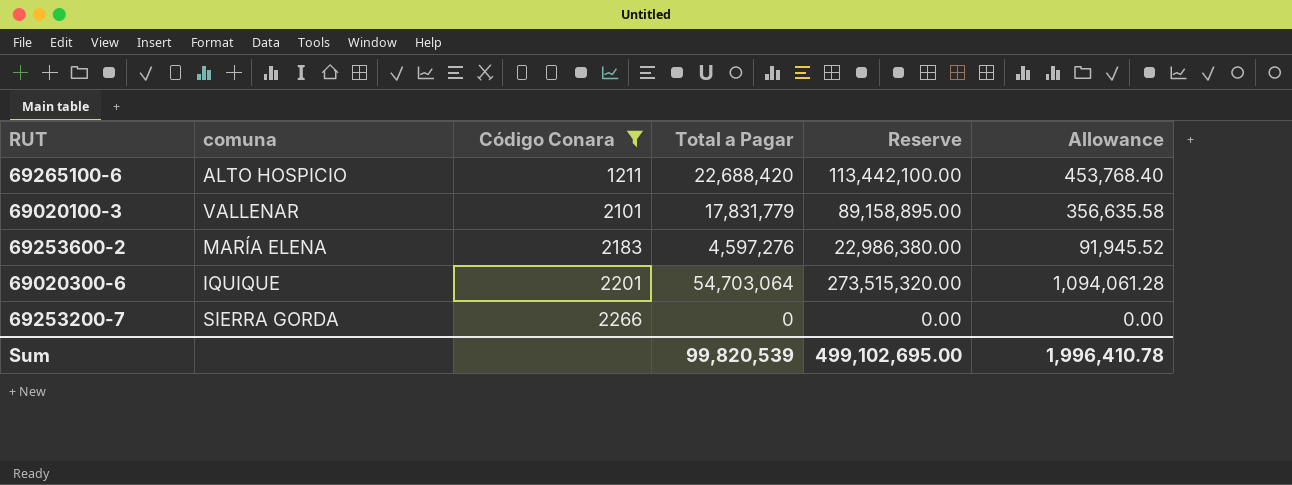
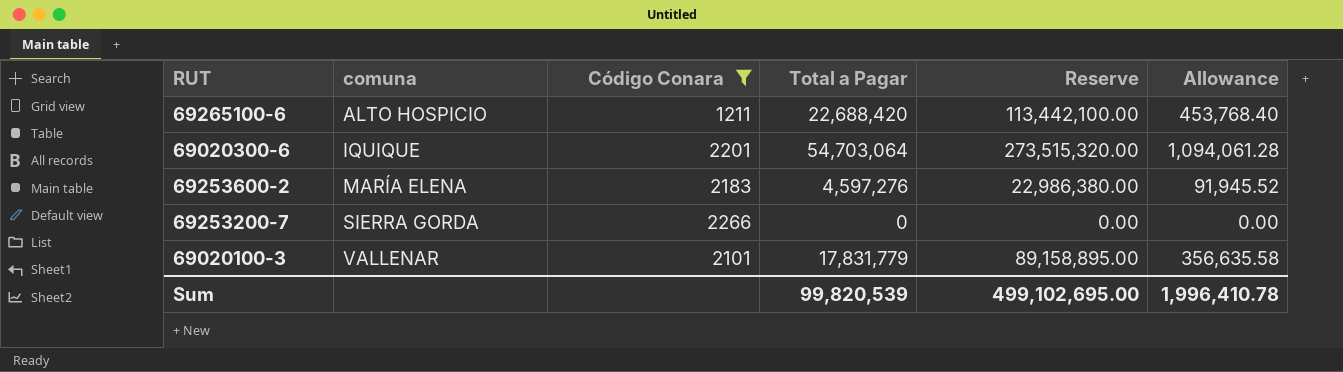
row order: Código Conara ascending -> comuna ascending

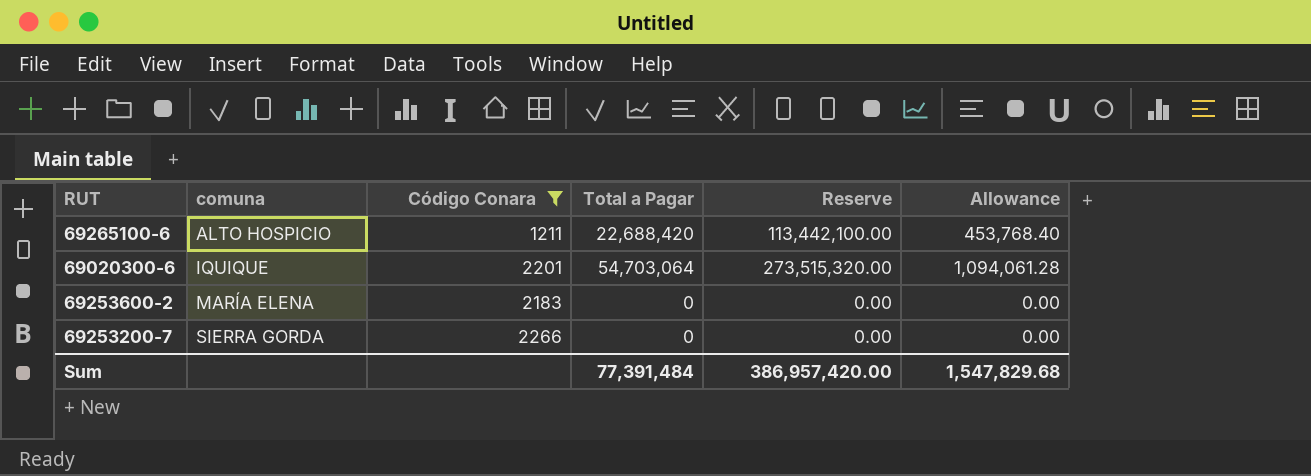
row 69020100-3: VALLENAR | 2101 | 17,831,779 | 89,158,895.00 | 356,635.58 -> none
69253600-2 | Total a Pagar: 4,597,276 -> 0
69253600-2 | Reserve: 22,986,380.00 -> 0.00
69253600-2 | Allowance: 91,945.52 -> 0.00
Sum | Total a Pagar: 99,820,539 -> 77,391,484
Sum | Reserve: 499,102,695.00 -> 386,957,420.00
Sum | Allowance: 1,996,410.78 -> 1,547,829.68

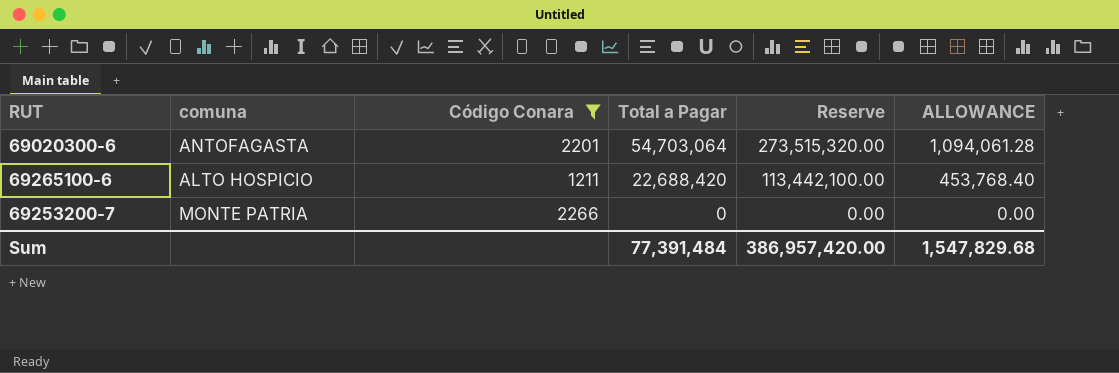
row order: comuna ascending -> Total a Pagar descending
column name: Allowance -> ALLOWANCE
row 69253600-2: MARÍA ELENA | 2183 | 0 | 0.00 | 0.00 -> none
69020300-6 | comuna: IQUIQUE -> ANTOFAGASTA
69253200-7 | comuna: SIERRA GORDA -> MONTE PATRIA

